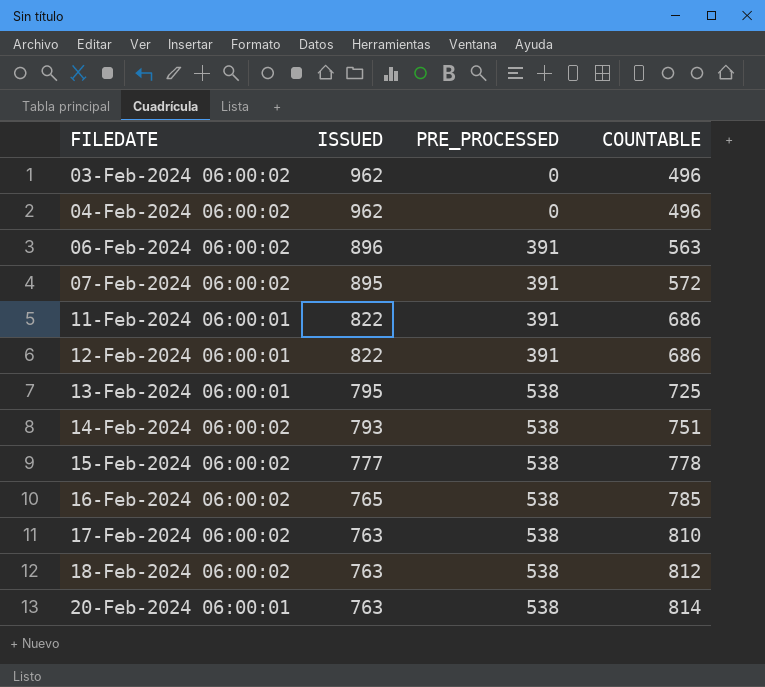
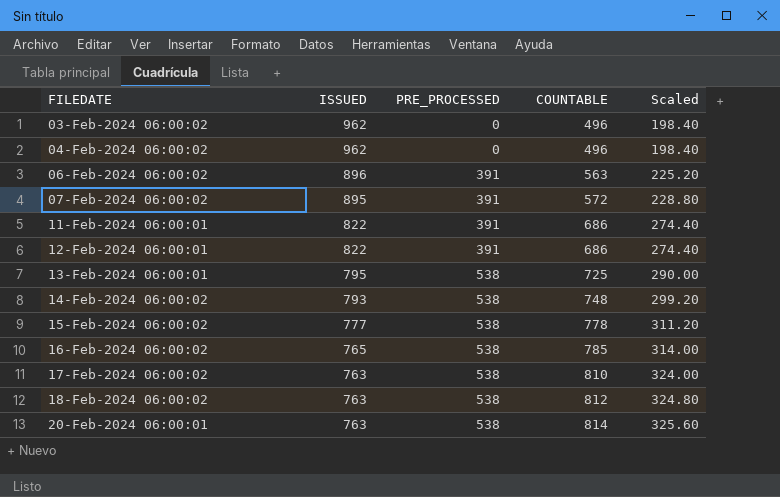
column Scaled | formula: none -> [COUNTABLE] * 0.4
14-Feb-2024 06:00:02 | COUNTABLE: 751 -> 748

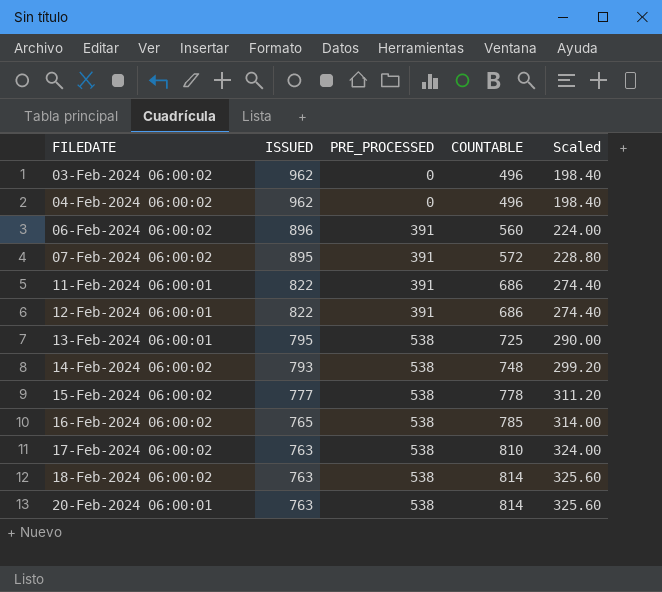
06-Feb-2024 06:00:02 | COUNTABLE: 563 -> 560
06-Feb-2024 06:00:02 | Scaled: 225.20 -> 224.00
18-Feb-2024 06:00:02 | COUNTABLE: 812 -> 814
18-Feb-2024 06:00:02 | Scaled: 324.80 -> 325.60

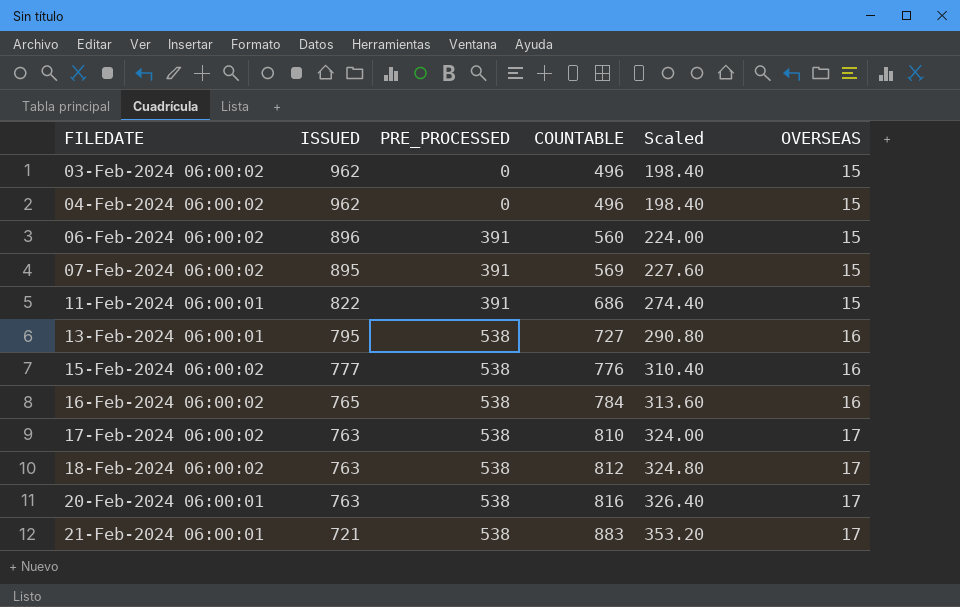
column OVERSEAS | position: none -> 6
row 12-Feb-2024 06:00:01: 822 | 391 | 686 | 274.40 -> none
row 14-Feb-2024 06:00:02: 793 | 538 | 748 | 299.20 -> none
07-Feb-2024 06:00:02 | COUNTABLE: 572 -> 569
07-Feb-2024 06:00:02 | Scaled: 228.80 -> 227.60
13-Feb-2024 06:00:01 | COUNTABLE: 725 -> 727
13-Feb-2024 06:00:01 | Scaled: 290.00 -> 290.80
15-Feb-2024 06:00:02 | COUNTABLE: 778 -> 776
15-Feb-2024 06:00:02 | Scaled: 311.20 -> 310.40
16-Feb-2024 06:00:02 | COUNTABLE: 785 -> 784
16-Feb-2024 06:00:02 | Scaled: 314.00 -> 313.60
18-Feb-2024 06:00:02 | COUNTABLE: 814 -> 812
18-Feb-2024 06:00:02 | Scaled: 325.60 -> 324.80
20-Feb-2024 06:00:01 | COUNTABLE: 814 -> 816
20-Feb-2024 06:00:01 | Scaled: 325.60 -> 326.40
row 21-Feb-2024 06:00:01: none -> 721 | 538 | 883 | 353.20 | 17

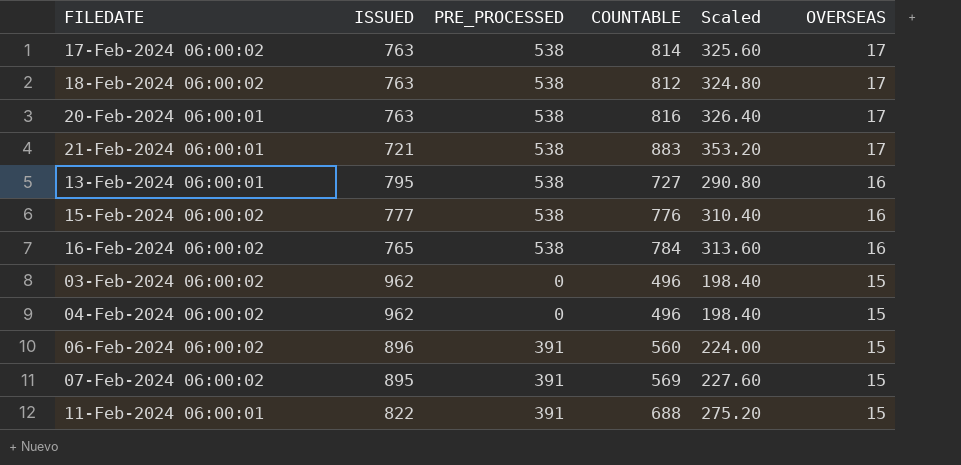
row order: FILEDATE ascending -> OVERSEAS descending
17-Feb-2024 06:00:02 | COUNTABLE: 810 -> 814
17-Feb-2024 06:00:02 | Scaled: 324.00 -> 325.60
11-Feb-2024 06:00:01 | COUNTABLE: 686 -> 688
11-Feb-2024 06:00:01 | Scaled: 274.40 -> 275.20

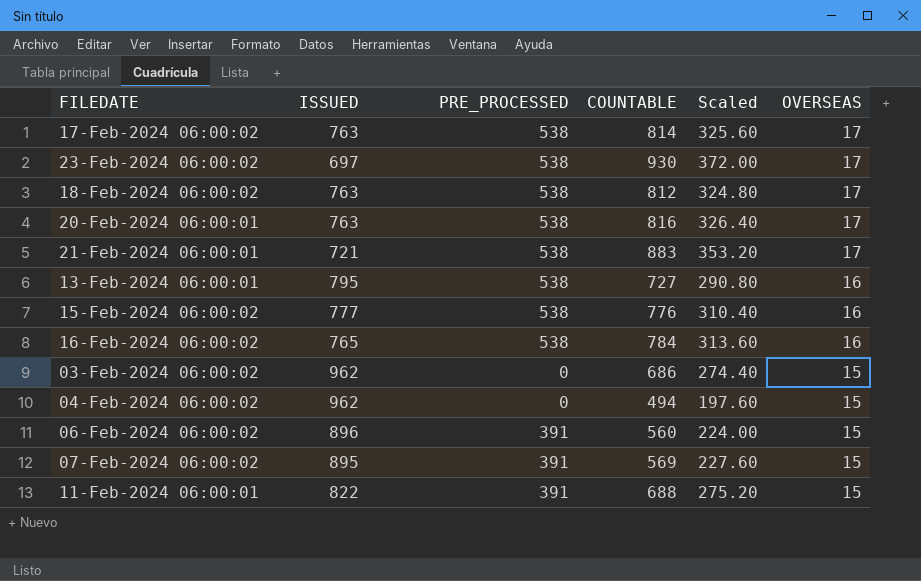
row 23-Feb-2024 06:00:02: none -> 697 | 538 | 930 | 372.00 | 17
03-Feb-2024 06:00:02 | COUNTABLE: 496 -> 686
03-Feb-2024 06:00:02 | Scaled: 198.40 -> 274.40
04-Feb-2024 06:00:02 | COUNTABLE: 496 -> 494
04-Feb-2024 06:00:02 | Scaled: 198.40 -> 197.60

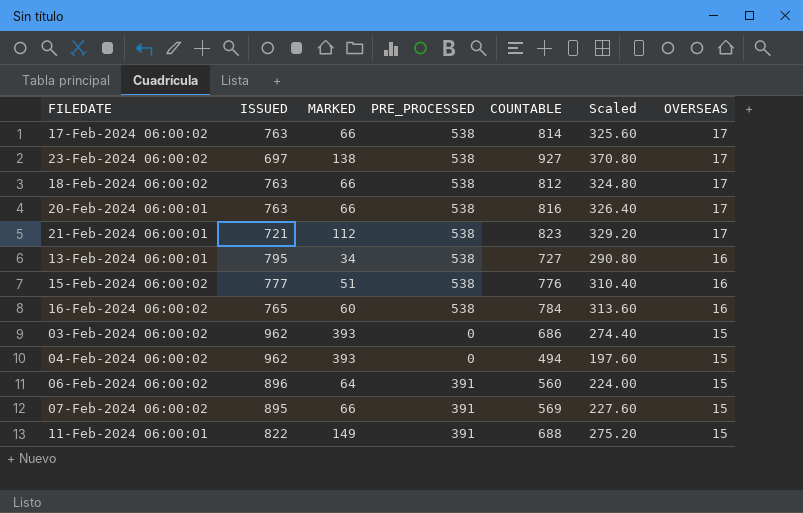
column MARKED | position: none -> 3
23-Feb-2024 06:00:02 | COUNTABLE: 930 -> 927
23-Feb-2024 06:00:02 | Scaled: 372.00 -> 370.80
21-Feb-2024 06:00:01 | COUNTABLE: 883 -> 823
21-Feb-2024 06:00:01 | Scaled: 353.20 -> 329.20

